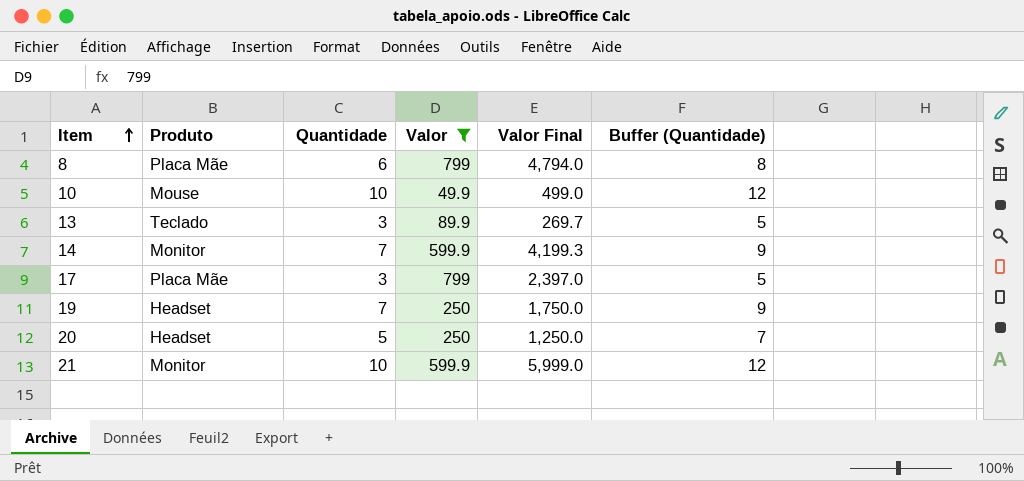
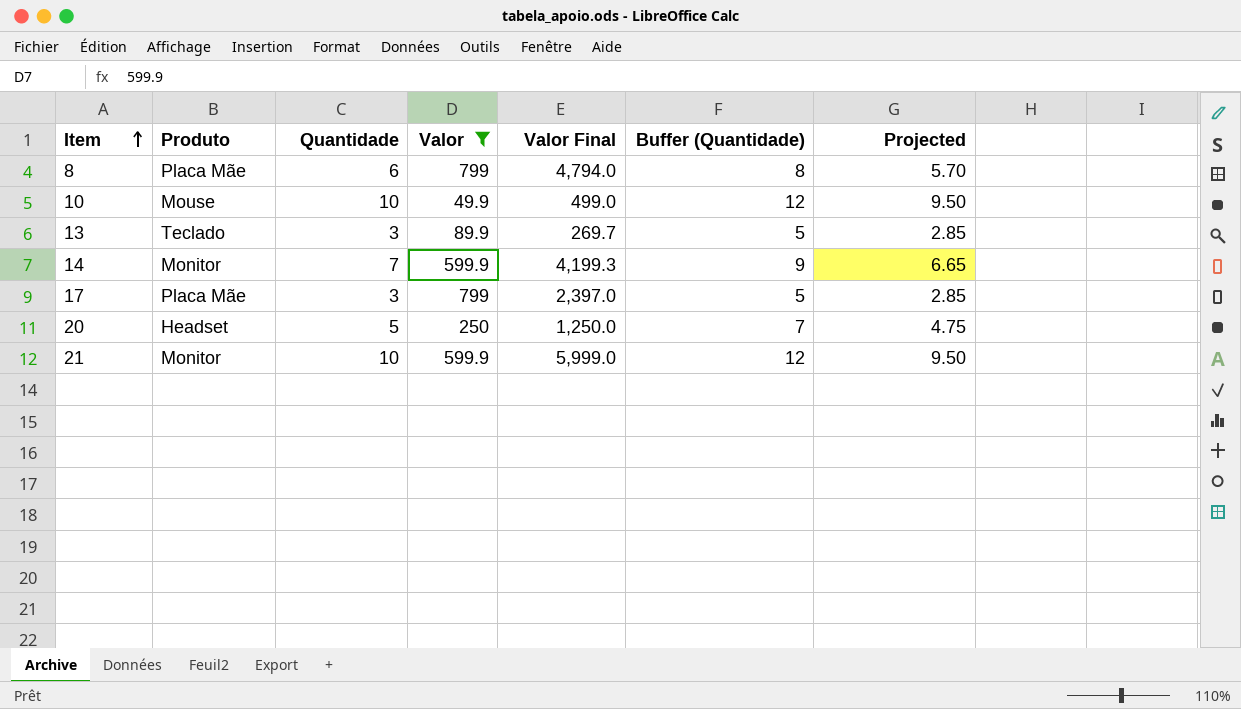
column Projected | formula: none -> [Quantidade] * 0.95
row 19: Headset | 7 | 250 | 1,750.0 | 9 -> none

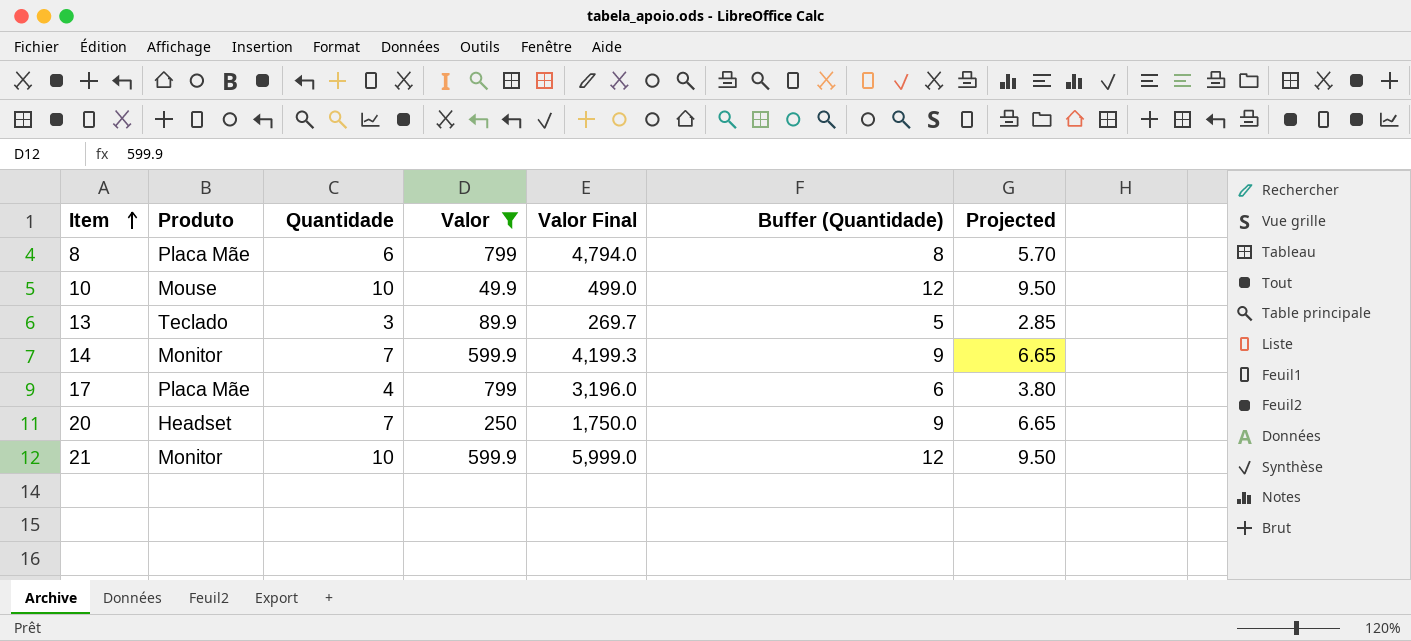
17 | Quantidade: 3 -> 4
17 | Valor Final: 2,397.0 -> 3,196.0
17 | Buffer (Quantidade): 5 -> 6
17 | Projected: 2.85 -> 3.80
20 | Quantidade: 5 -> 7
20 | Valor Final: 1,250.0 -> 1,750.0
20 | Buffer (Quantidade): 7 -> 9
20 | Projected: 4.75 -> 6.65

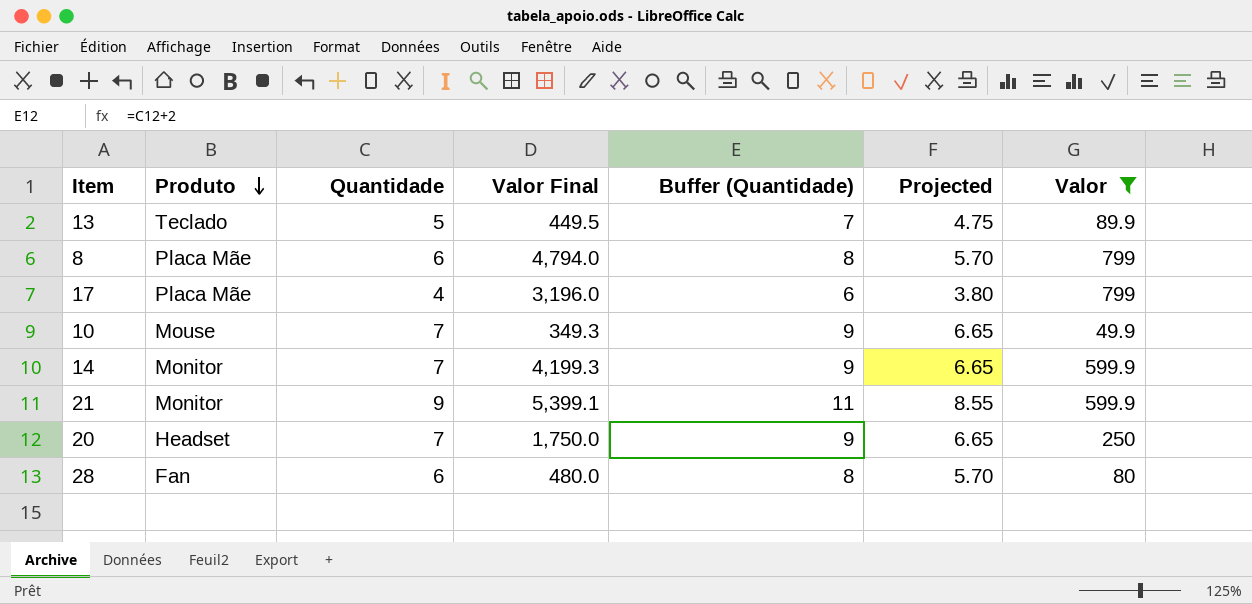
row order: Item ascending -> Produto descending
column Valor | position: 4 -> 7
13 | Quantidade: 3 -> 5
13 | Valor Final: 269.7 -> 449.5
13 | Buffer (Quantidade): 5 -> 7
13 | Projected: 2.85 -> 4.75
10 | Quantidade: 10 -> 7
10 | Valor Final: 499.0 -> 349.3
10 | Buffer (Quantidade): 12 -> 9
10 | Projected: 9.50 -> 6.65
21 | Quantidade: 10 -> 9
21 | Valor Final: 5,999.0 -> 5,399.1
21 | Buffer (Quantidade): 12 -> 11
21 | Projected: 9.50 -> 8.55
row 28: none -> Fan | 6 | 480.0 | 8 | 5.70 | 80

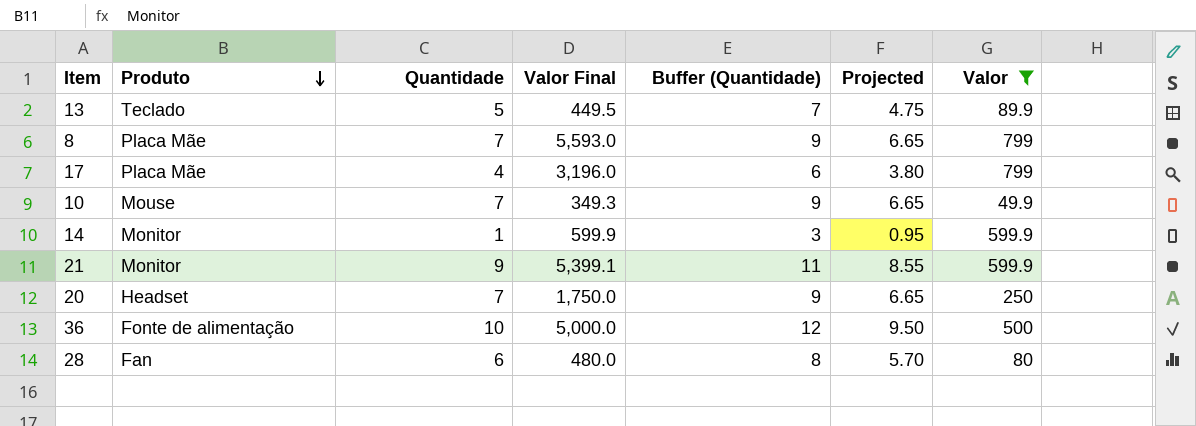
8 | Quantidade: 6 -> 7
8 | Valor Final: 4,794.0 -> 5,593.0
8 | Buffer (Quantidade): 8 -> 9
8 | Projected: 5.70 -> 6.65
14 | Quantidade: 7 -> 1
14 | Valor Final: 4,199.3 -> 599.9
14 | Buffer (Quantidade): 9 -> 3
14 | Projected: 6.65 -> 0.95
row 36: none -> Fonte de alimentação | 10 | 5,000.0 | 12 | 9.50 | 500

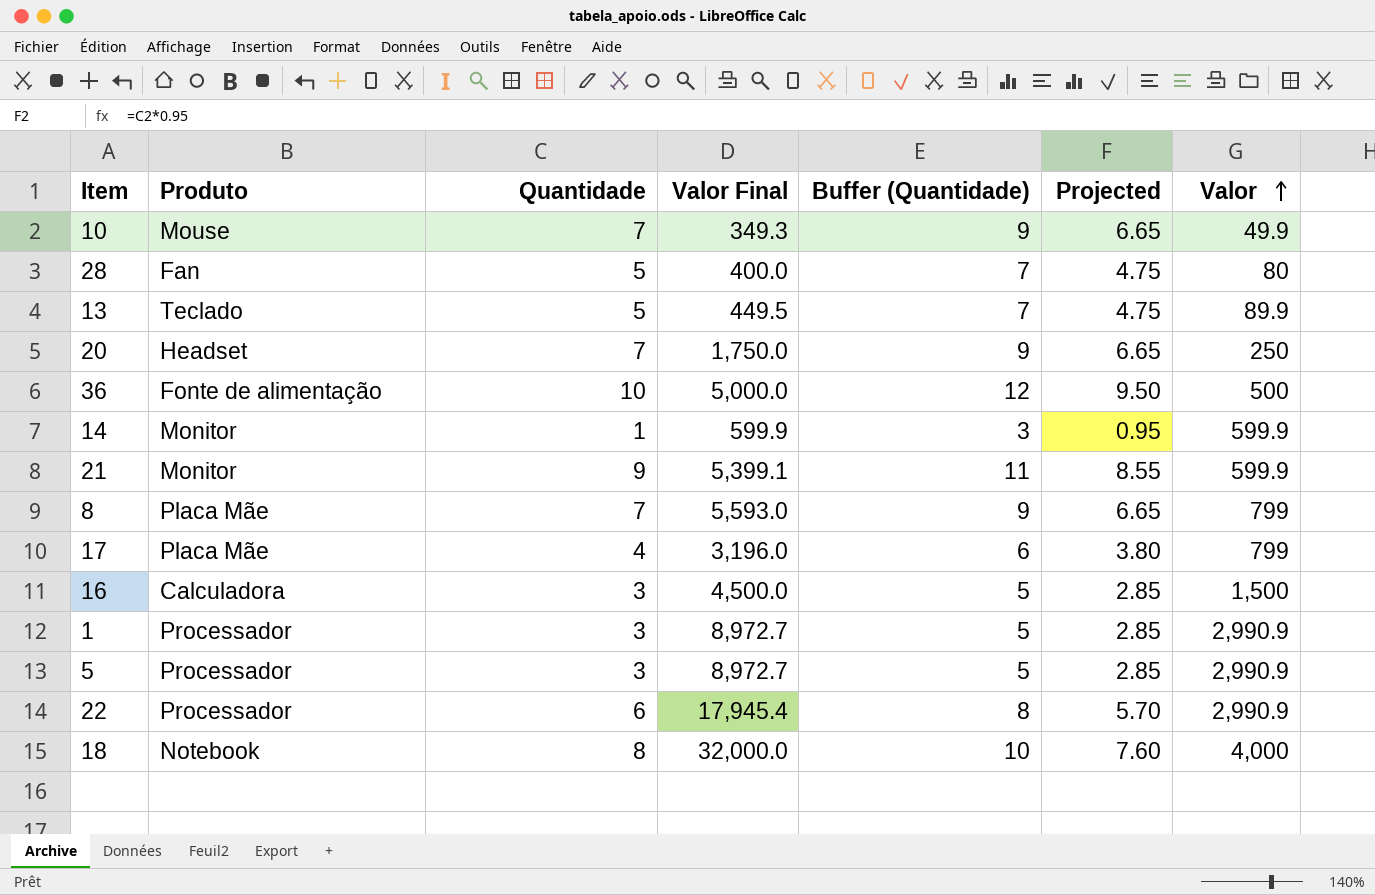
filter: Valor <= 799 -> none
row order: Produto descending -> Valor ascending
28 | Quantidade: 6 -> 5
28 | Valor Final: 480.0 -> 400.0
28 | Buffer (Quantidade): 8 -> 7
28 | Projected: 5.70 -> 4.75

